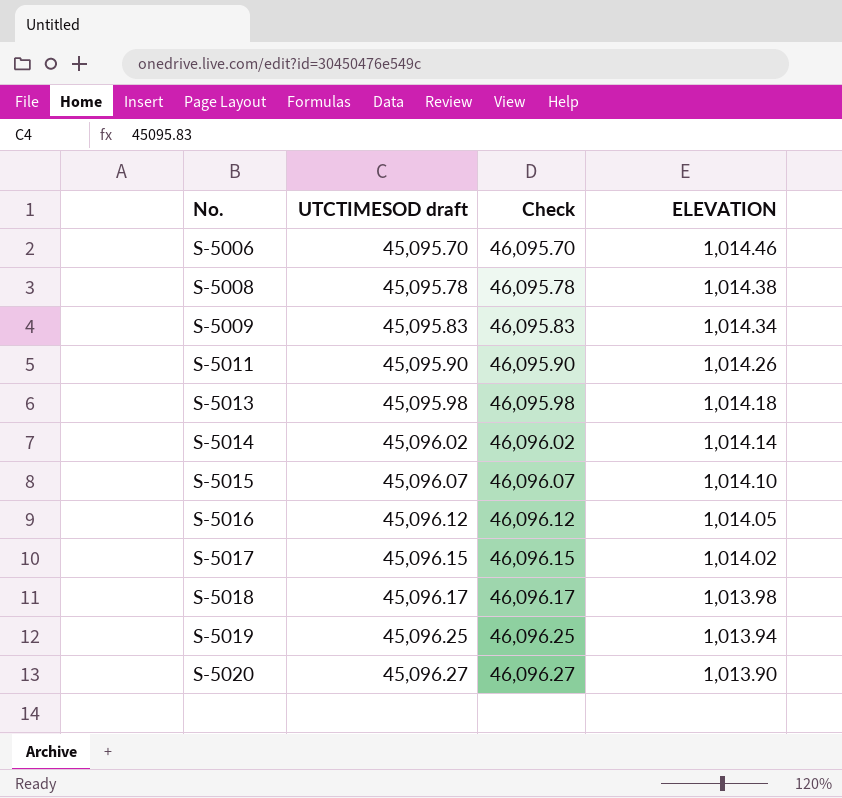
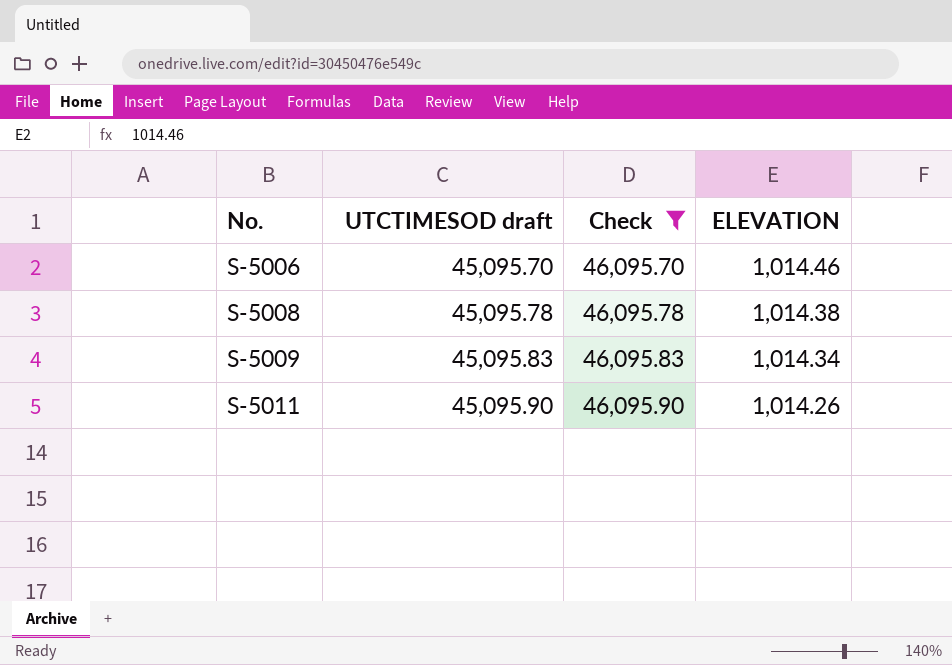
filter: none -> Check <= 46,095.90

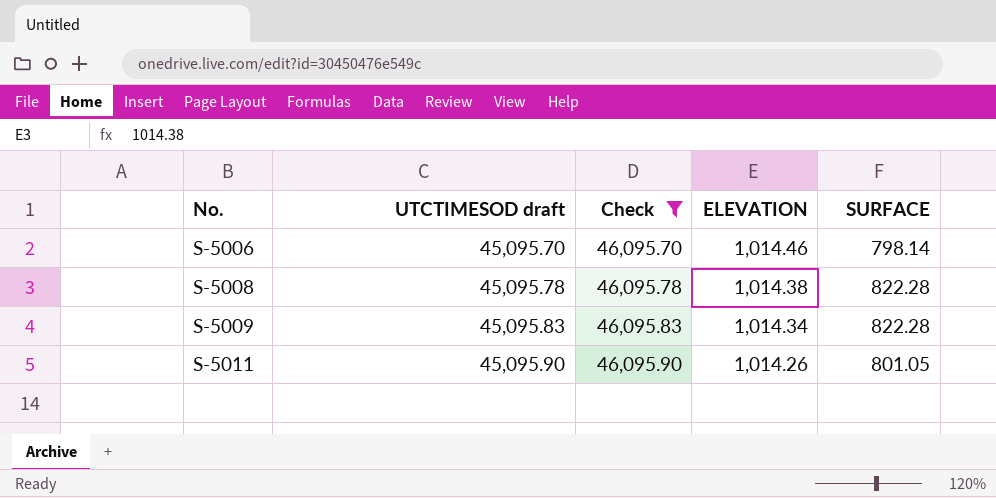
column SURFACE | position: none -> 5

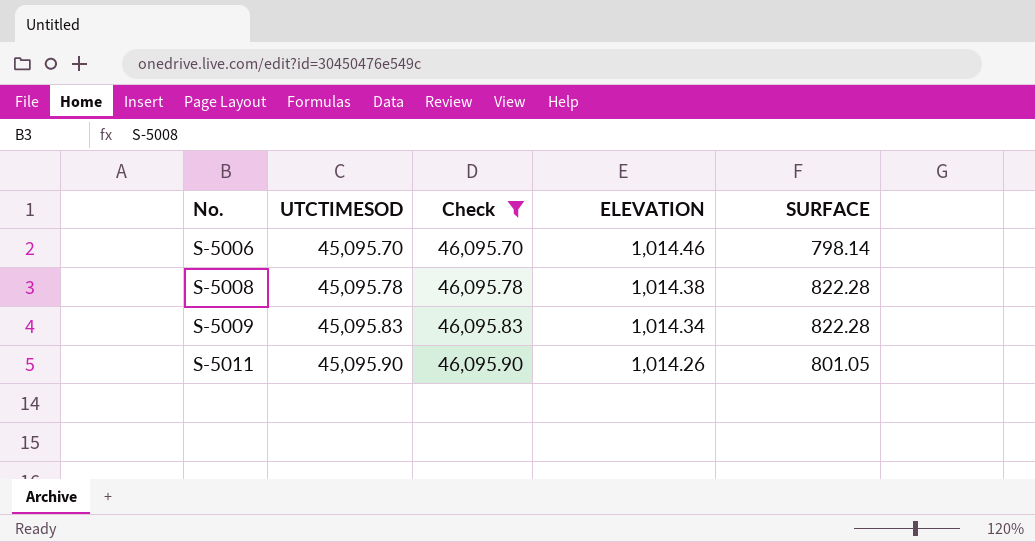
column name: UTCTIMESOD draft -> UTCTIMESOD

